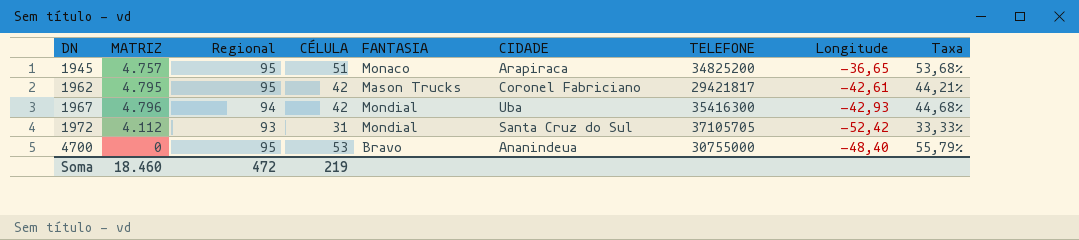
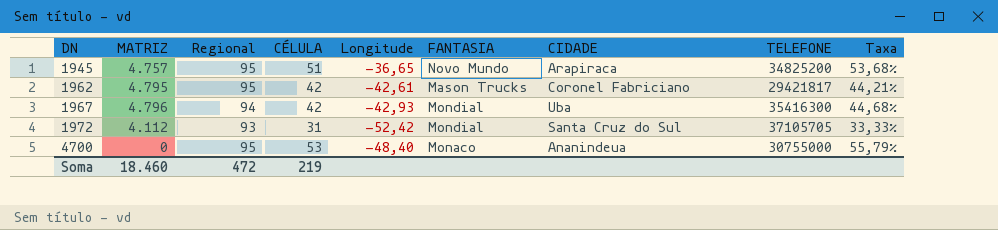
column Longitude | position: 8 -> 5
1945 | FANTASIA: Monaco -> Novo Mundo
4700 | FANTASIA: Bravo -> Monaco

